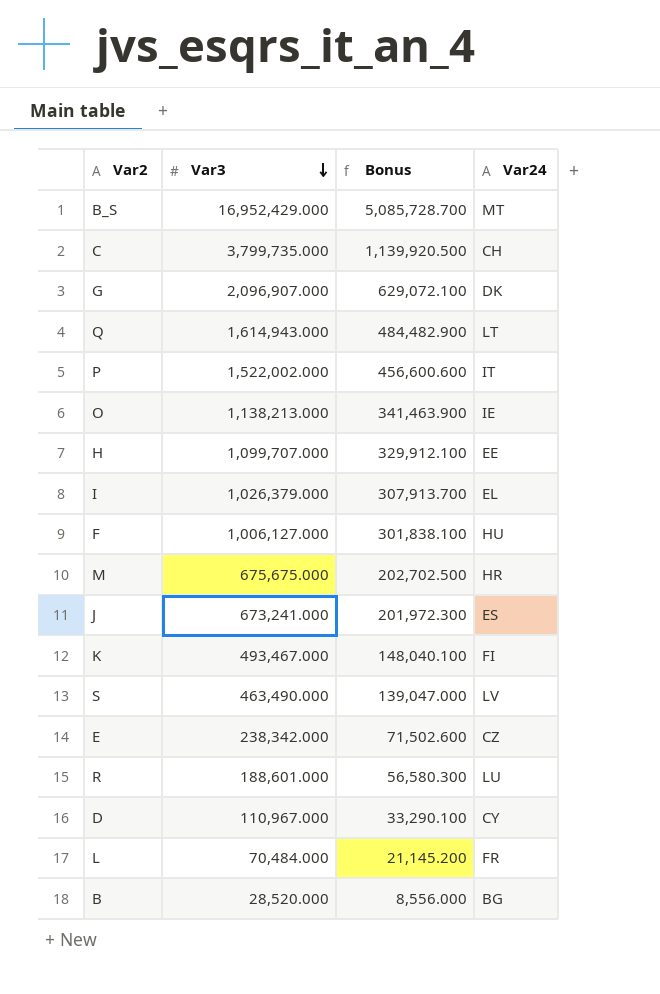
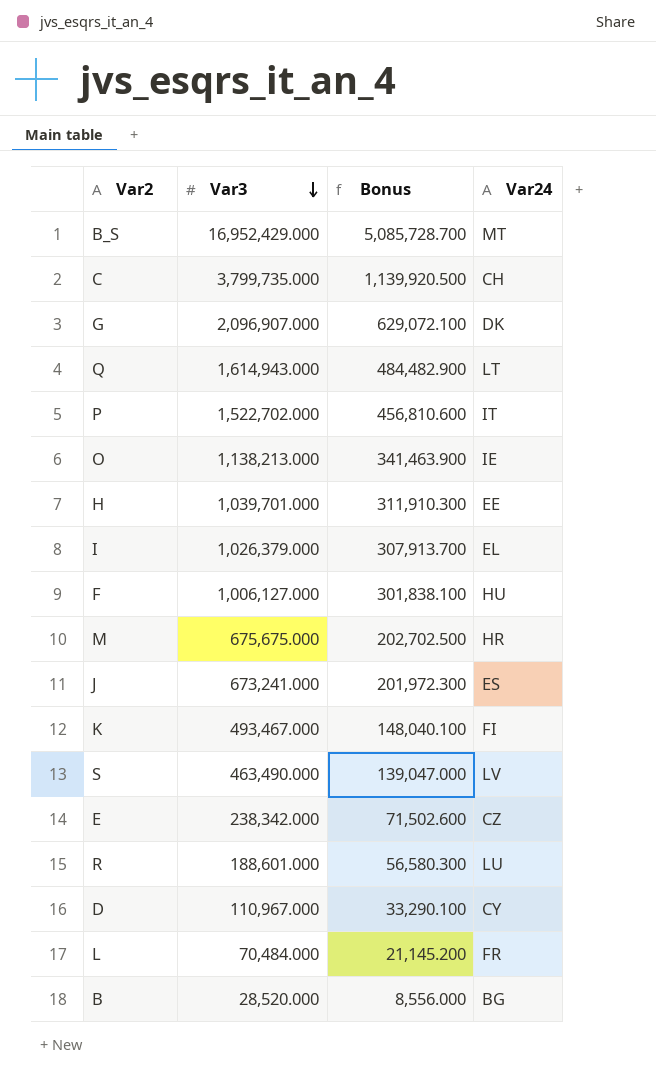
P | Var3: 1,522,002.000 -> 1,522,702.000
P | Bonus: 456,600.600 -> 456,810.600
H | Var3: 1,099,707.000 -> 1,039,701.000
H | Bonus: 329,912.100 -> 311,910.300

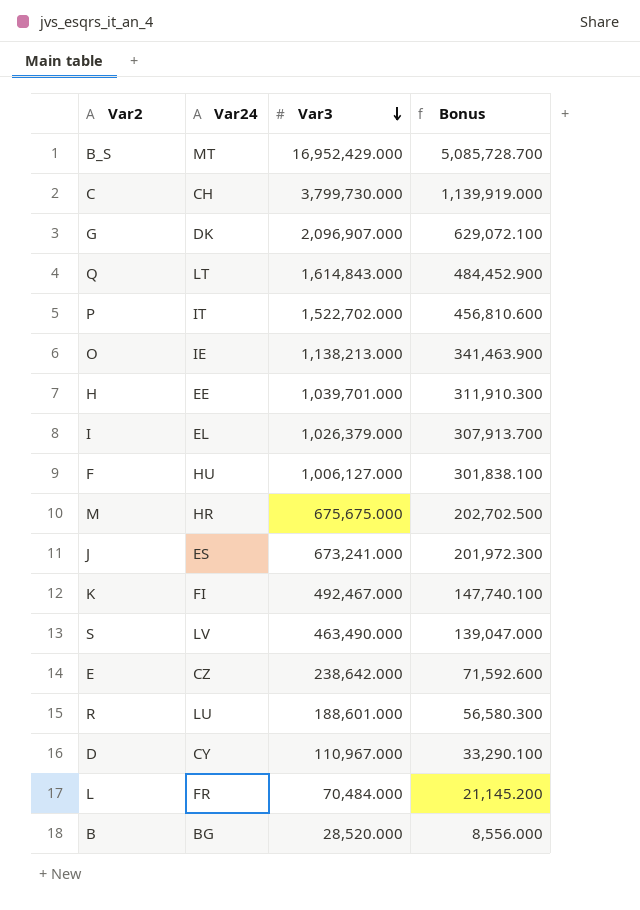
column Var24 | position: 4 -> 2
C | Var3: 3,799,735.000 -> 3,799,730.000
C | Bonus: 1,139,920.500 -> 1,139,919.000
Q | Var3: 1,614,943.000 -> 1,614,843.000
Q | Bonus: 484,482.900 -> 484,452.900
K | Var3: 493,467.000 -> 492,467.000
K | Bonus: 148,040.100 -> 147,740.100
E | Var3: 238,342.000 -> 238,642.000
E | Bonus: 71,502.600 -> 71,592.600

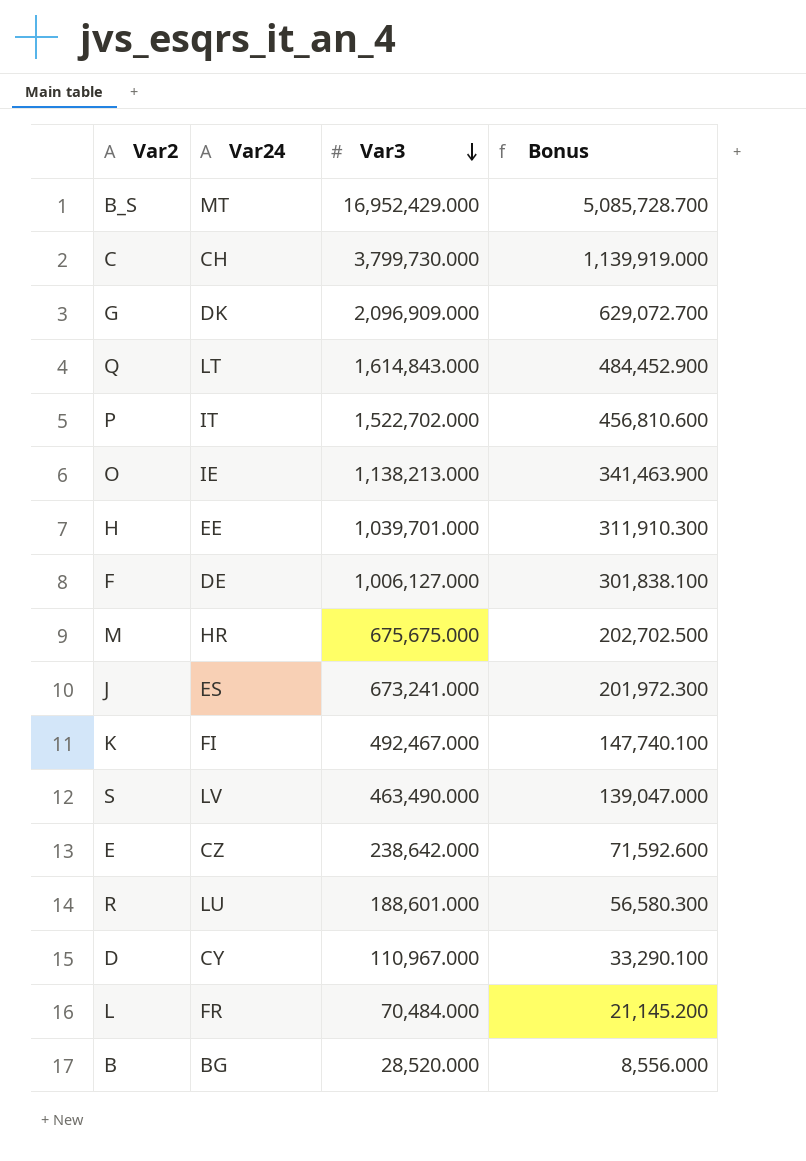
row I: EL | 1,026,379.000 | 307,913.700 -> none
G | Var3: 2,096,907.000 -> 2,096,909.000
G | Bonus: 629,072.100 -> 629,072.700
F | Var24: HU -> DE

